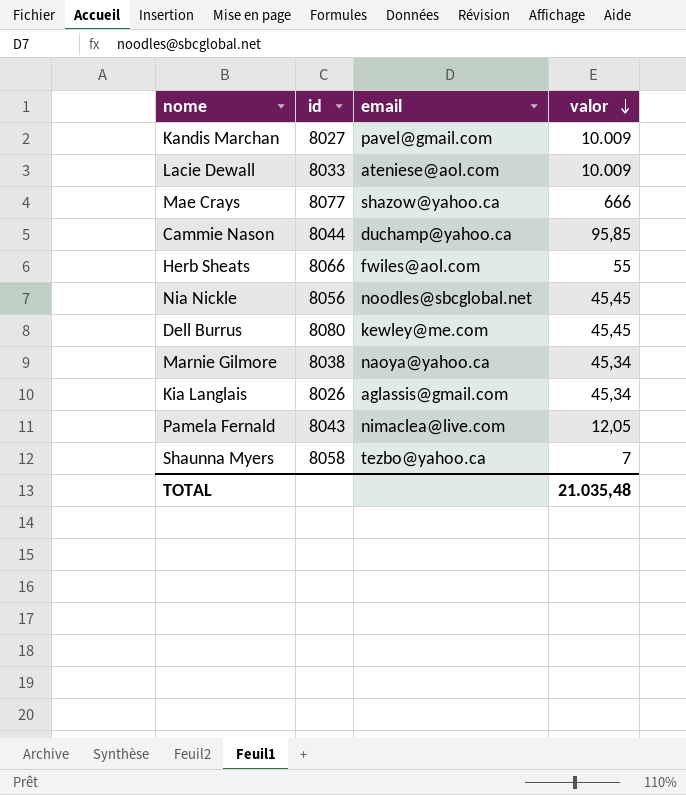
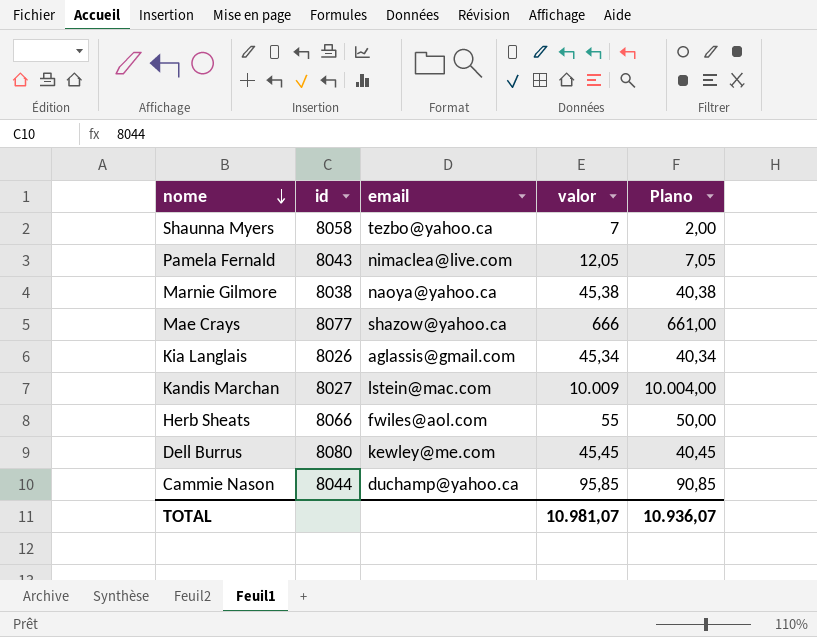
row order: valor descending -> nome descending
column Plano | formula: none -> [valor] - 5
row Lacie Dewall: 8033 | ateniese@aol.com | 10.009 -> none
row Nia Nickle: 8056 | noodles@sbcglobal.net | 45,45 -> none
Marnie Gilmore | valor: 45,34 -> 45,38
Kandis Marchan | email: pavel@gmail.com -> lstein@mac.com
TOTAL | valor: 21.035,48 -> 10.981,07

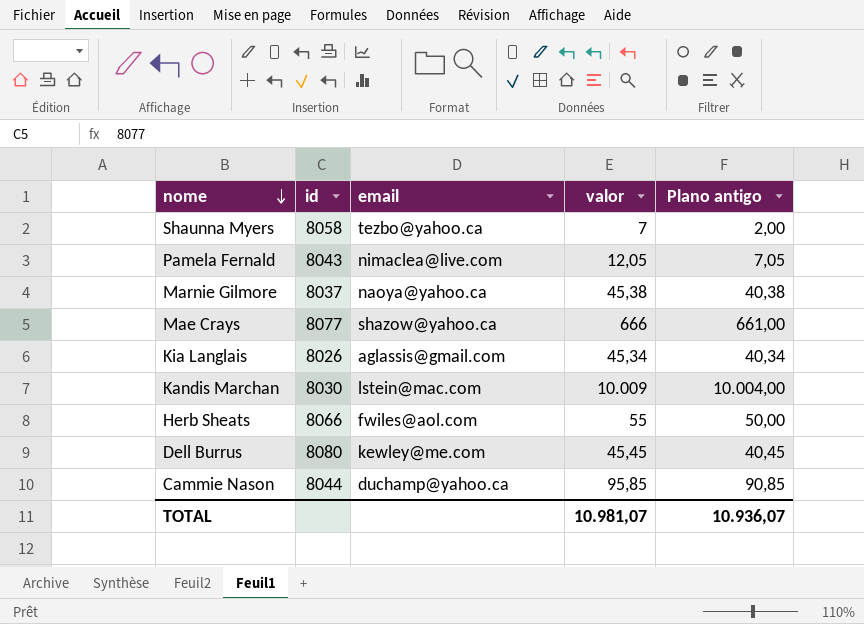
column name: Plano -> Plano antigo
Marnie Gilmore | id: 8038 -> 8037
Kandis Marchan | id: 8027 -> 8030

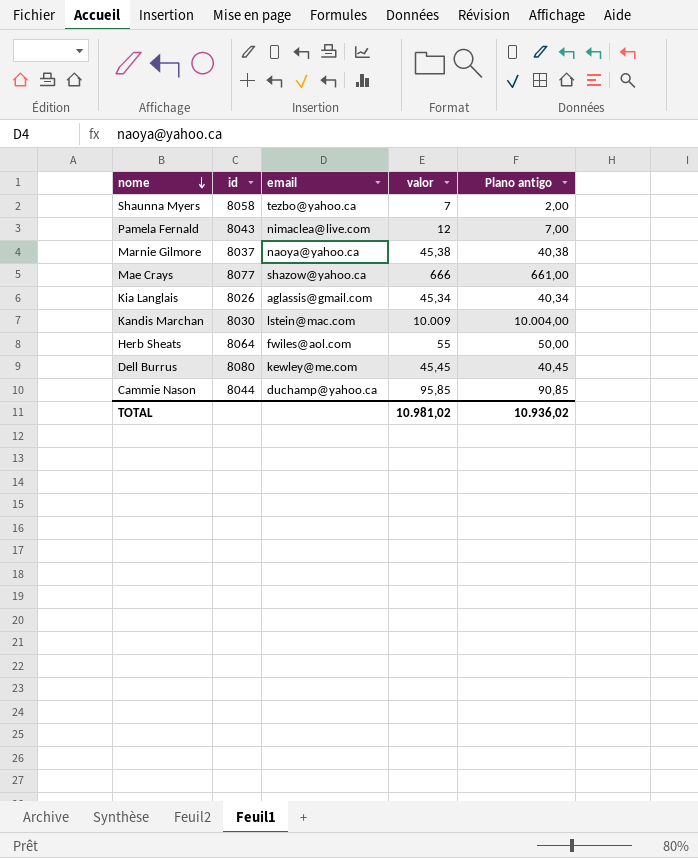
Pamela Fernald | valor: 12,05 -> 12
Pamela Fernald | Plano antigo: 7,05 -> 7,00
Herb Sheats | id: 8066 -> 8064
TOTAL | valor: 10.981,07 -> 10.981,02
TOTAL | Plano antigo: 10.936,07 -> 10.936,02

